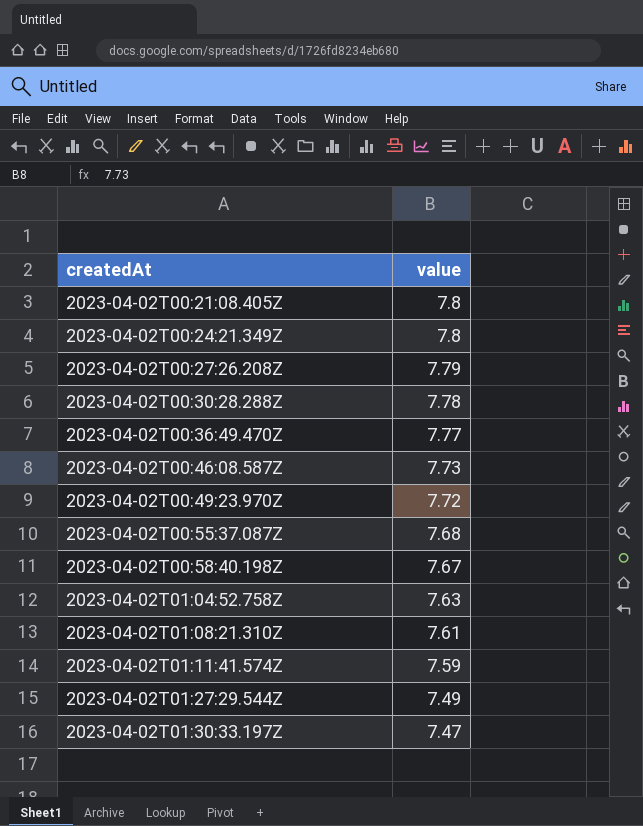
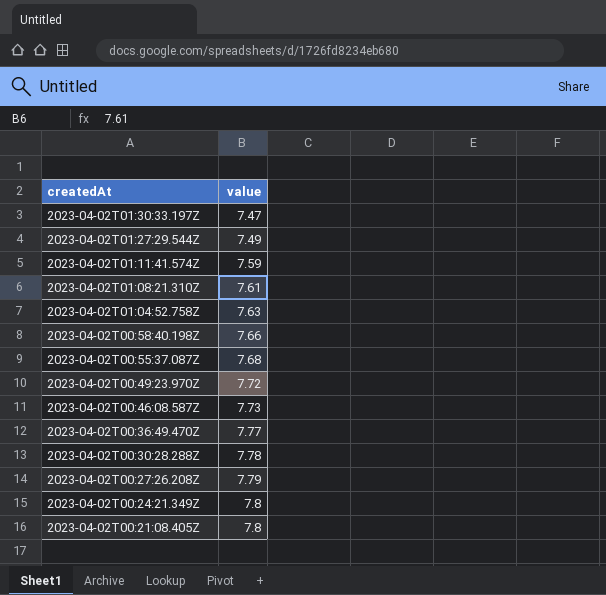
row order: createdAt ascending -> createdAt descending
2023-04-02T00:58:40.198Z | value: 7.67 -> 7.66

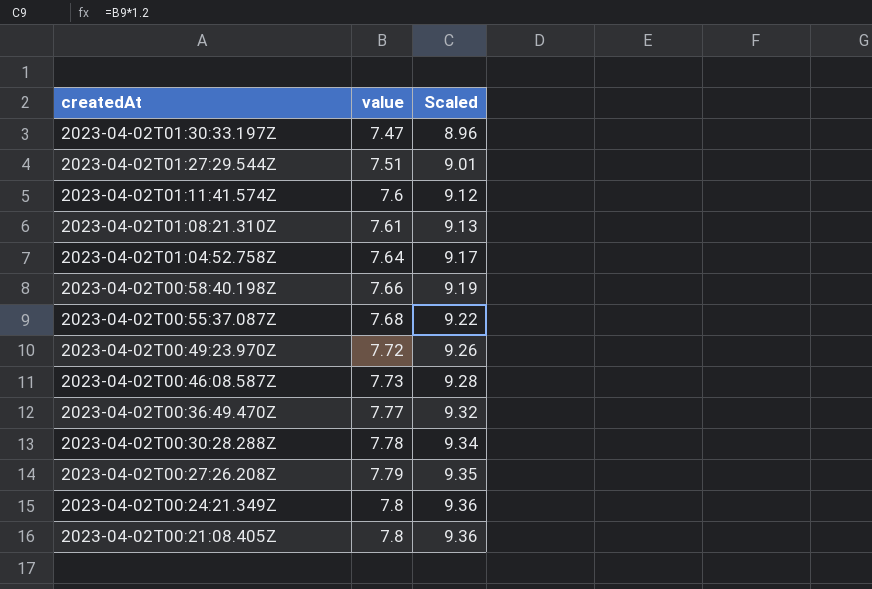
column Scaled | formula: none -> [value] * 1.2
2023-04-02T01:27:29.544Z | value: 7.49 -> 7.51
2023-04-02T01:11:41.574Z | value: 7.59 -> 7.6
2023-04-02T01:04:52.758Z | value: 7.63 -> 7.64

